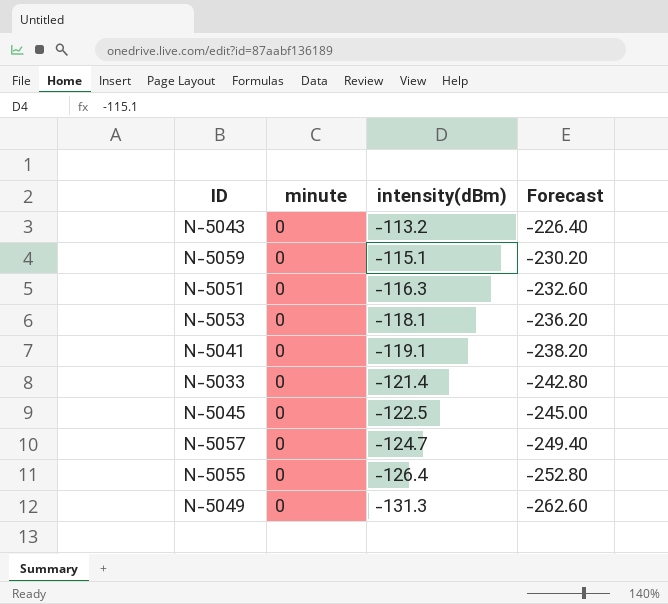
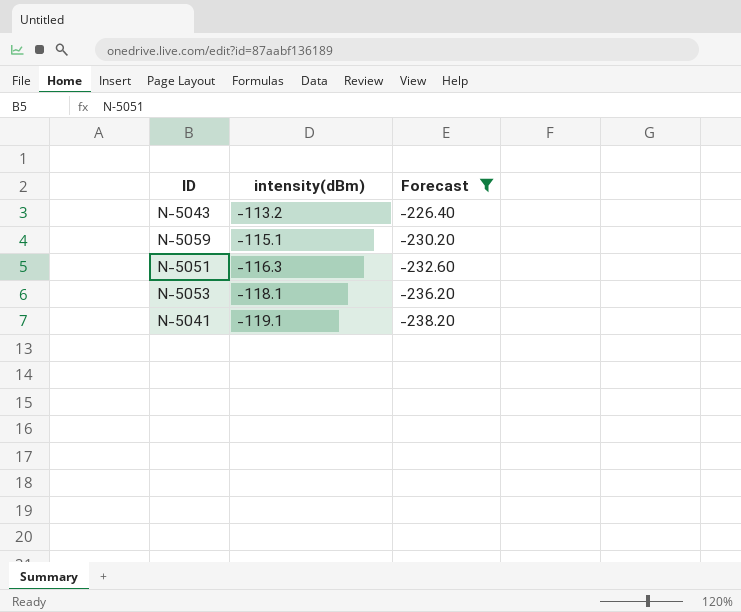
filter: none -> Forecast >= -238.20
column minute | position: 2 -> none

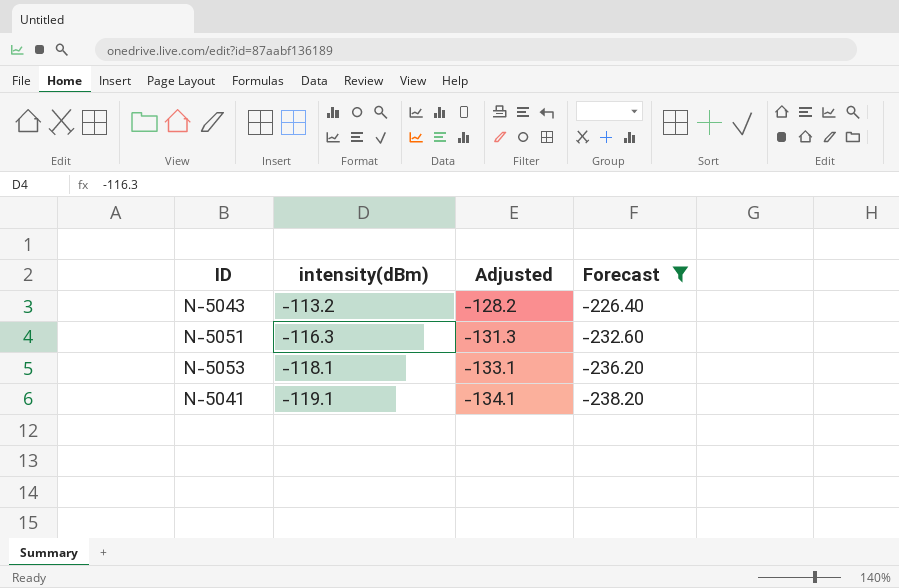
column Adjusted | formula: none -> [intensity(dBm)] - 15
row N-5059: -115.1 | -230.20 -> none

